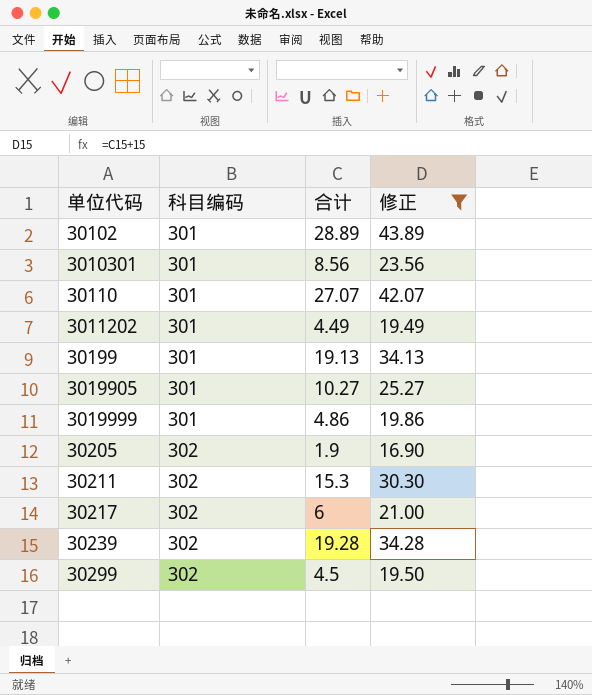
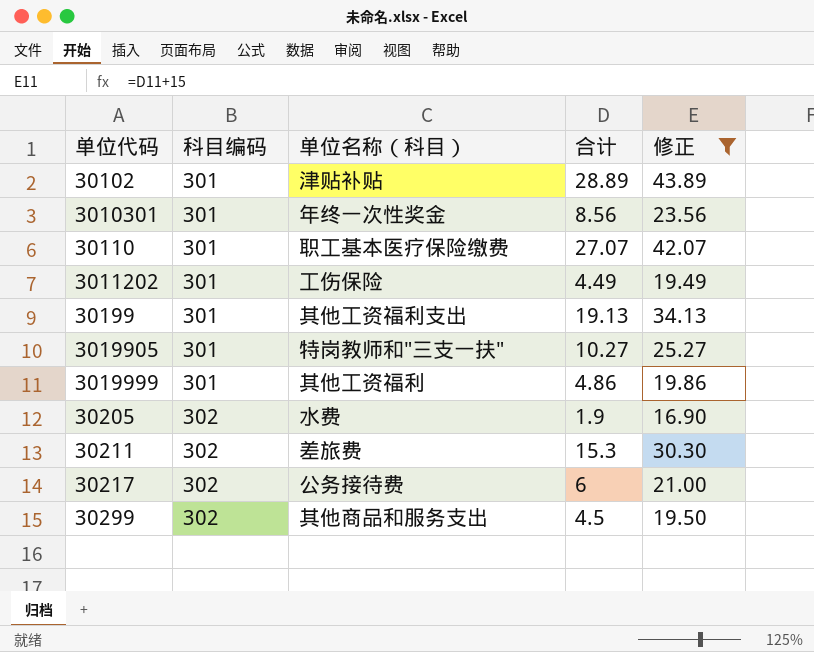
column 单位名称（科目） | position: none -> 3
row 30239: 302 | 19.28 | 34.28 -> none

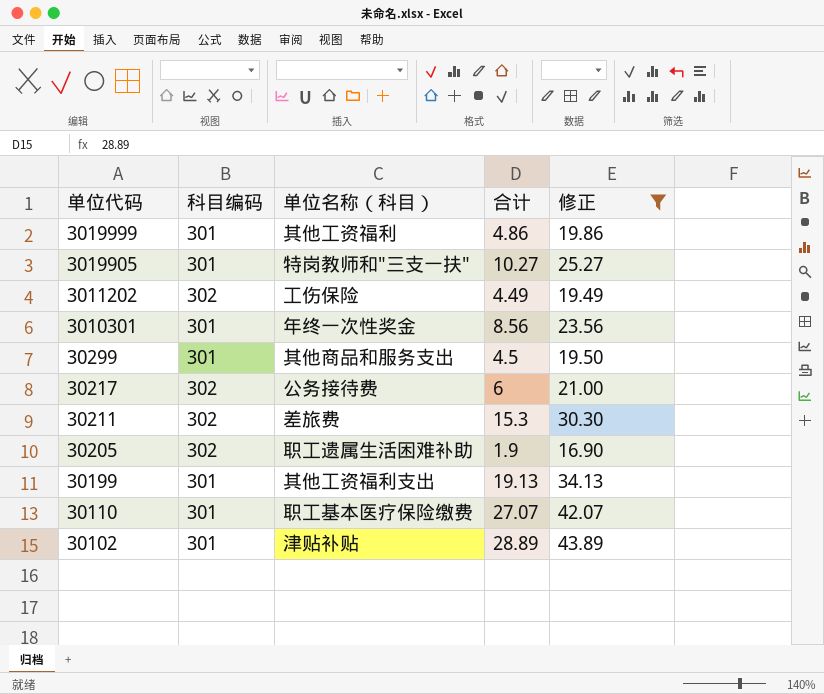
row order: 科目编码 ascending -> 单位代码 descending
3011202 | 科目编码: 301 -> 302
30299 | 科目编码: 302 -> 301
30205 | 单位名称（科目）: 水费 -> 职工遗属生活困难补助

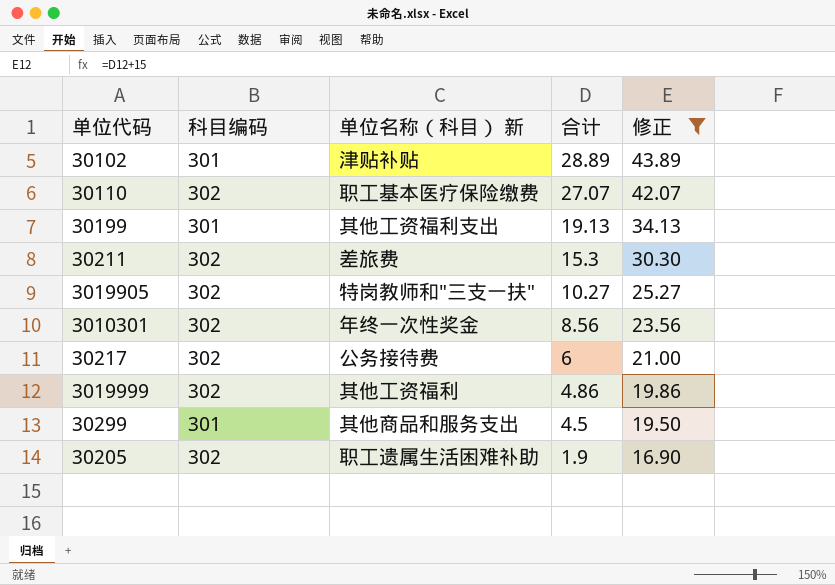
row order: 单位代码 descending -> 合计 descending
column name: 单位名称（科目） -> 单位名称（科目） 新
row 3011202: 302 | 工伤保险 | 4.49 | 19.49 -> none
30110 | 科目编码: 301 -> 302
3019905 | 科目编码: 301 -> 302
3010301 | 科目编码: 301 -> 302
3019999 | 科目编码: 301 -> 302

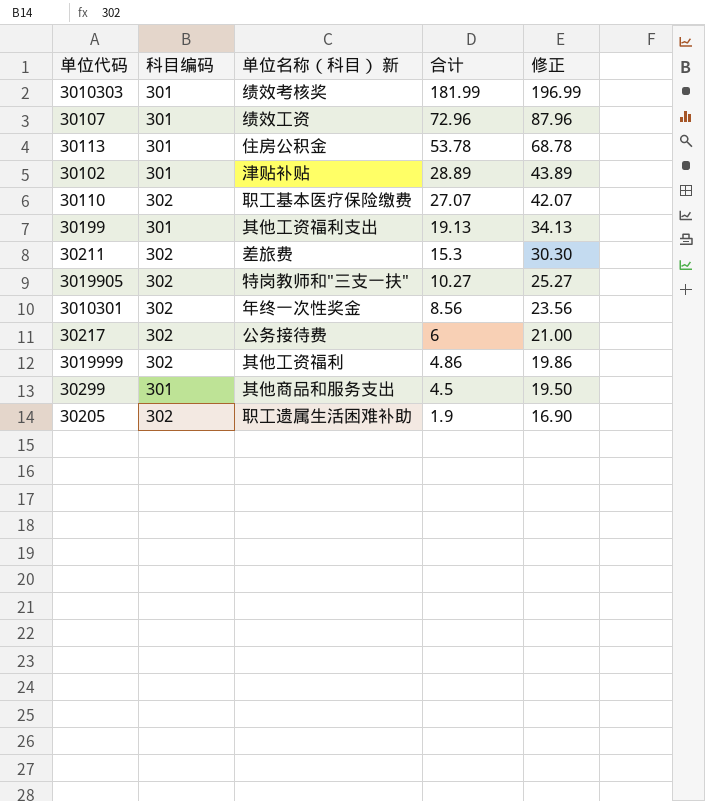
filter: 修正 <= 43.89 -> none

